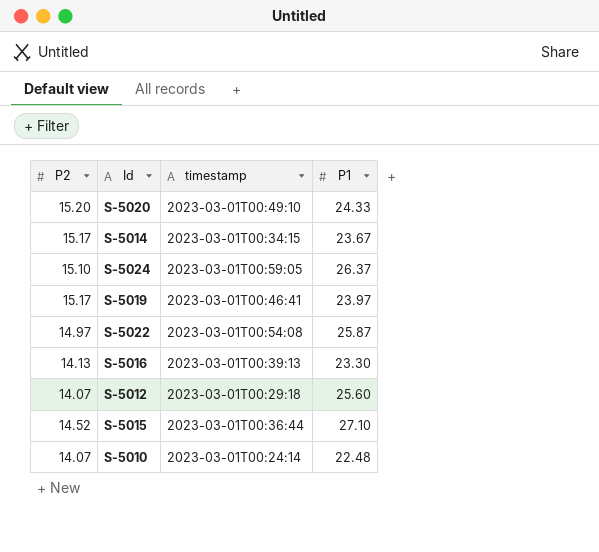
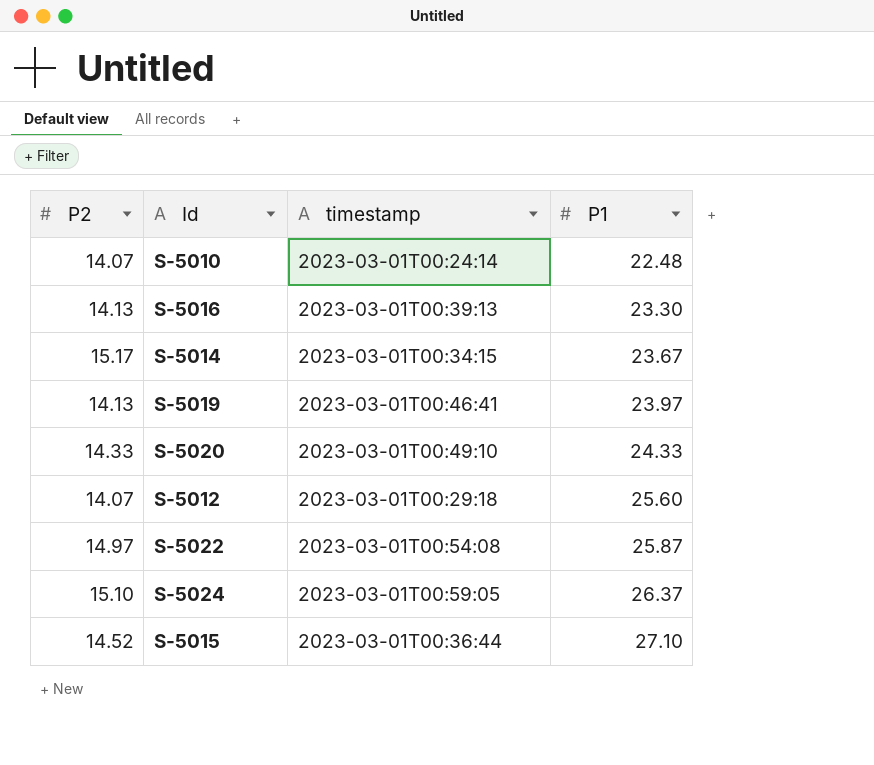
row order: none -> P1 ascending
S-5019 | P2: 15.17 -> 14.13
S-5020 | P2: 15.20 -> 14.33

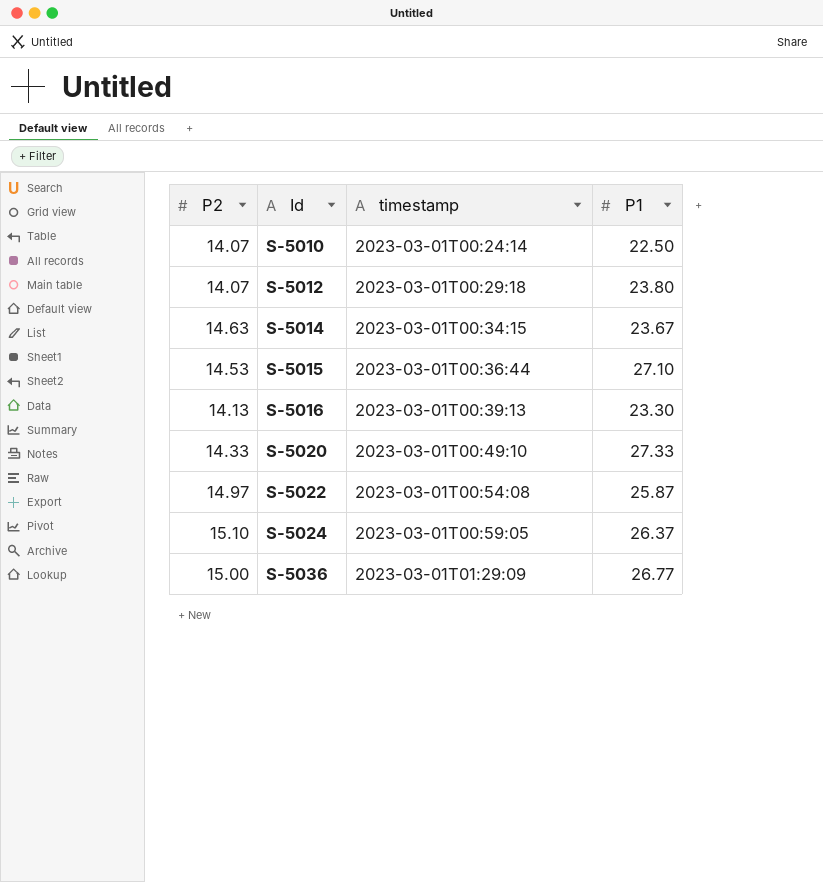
row order: P1 ascending -> Id ascending
row S-5019: 14.13 | 2023-03-01T00:46:41 | 23.97 -> none
S-5010 | P1: 22.48 -> 22.50
S-5012 | P1: 25.60 -> 23.80
S-5014 | P2: 15.17 -> 14.63
S-5015 | P2: 14.52 -> 14.53
S-5020 | P1: 24.33 -> 27.33
row S-5036: none -> 15.00 | 2023-03-01T01:29:09 | 26.77

